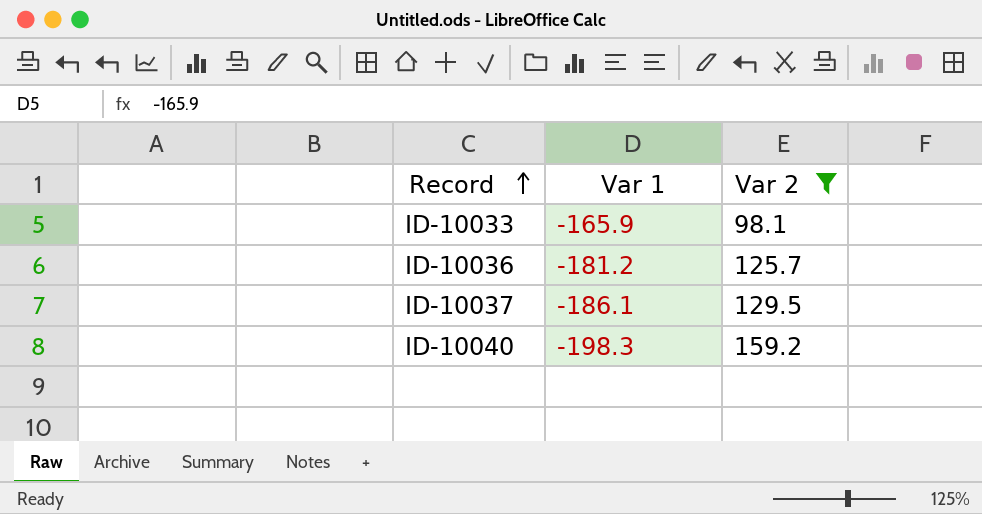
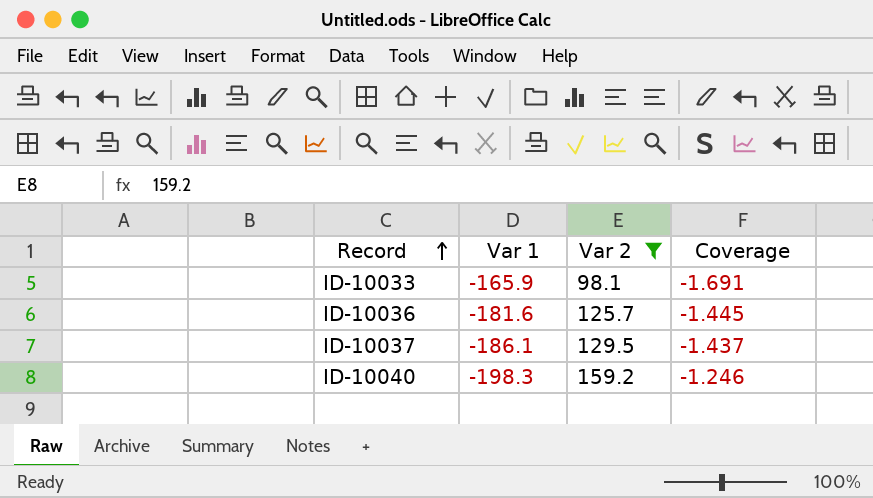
column Coverage | formula: none -> [Var 1] / [Var 2]
ID-10036 | Var 1: -181.2 -> -181.6

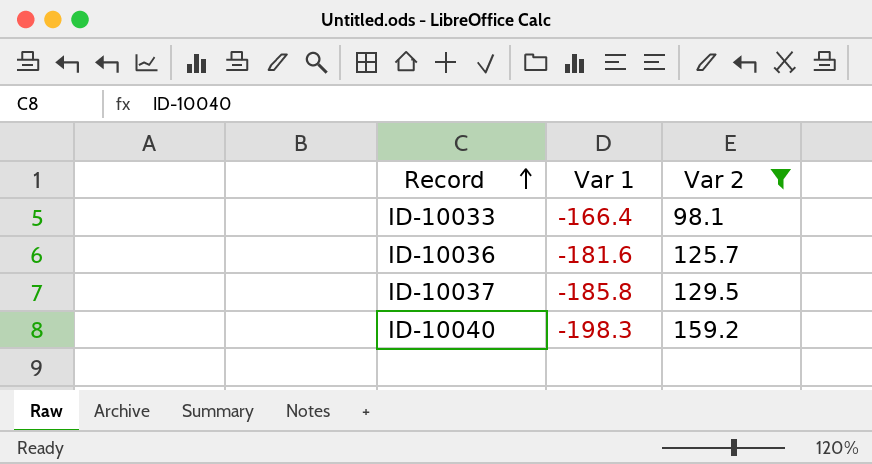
column Coverage | formula: [Var 1] / [Var 2] -> none
ID-10033 | Var 1: -165.9 -> -166.4
ID-10037 | Var 1: -186.1 -> -185.8

